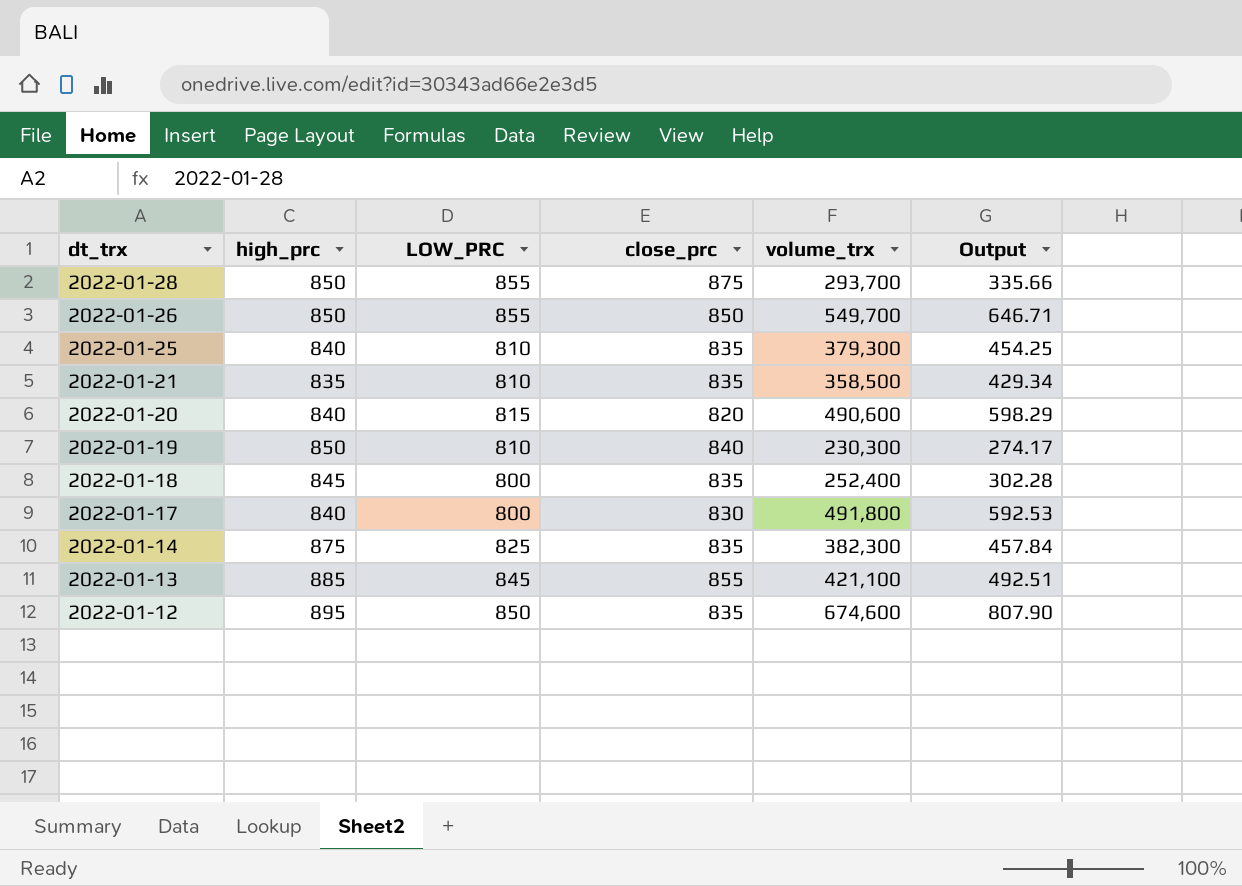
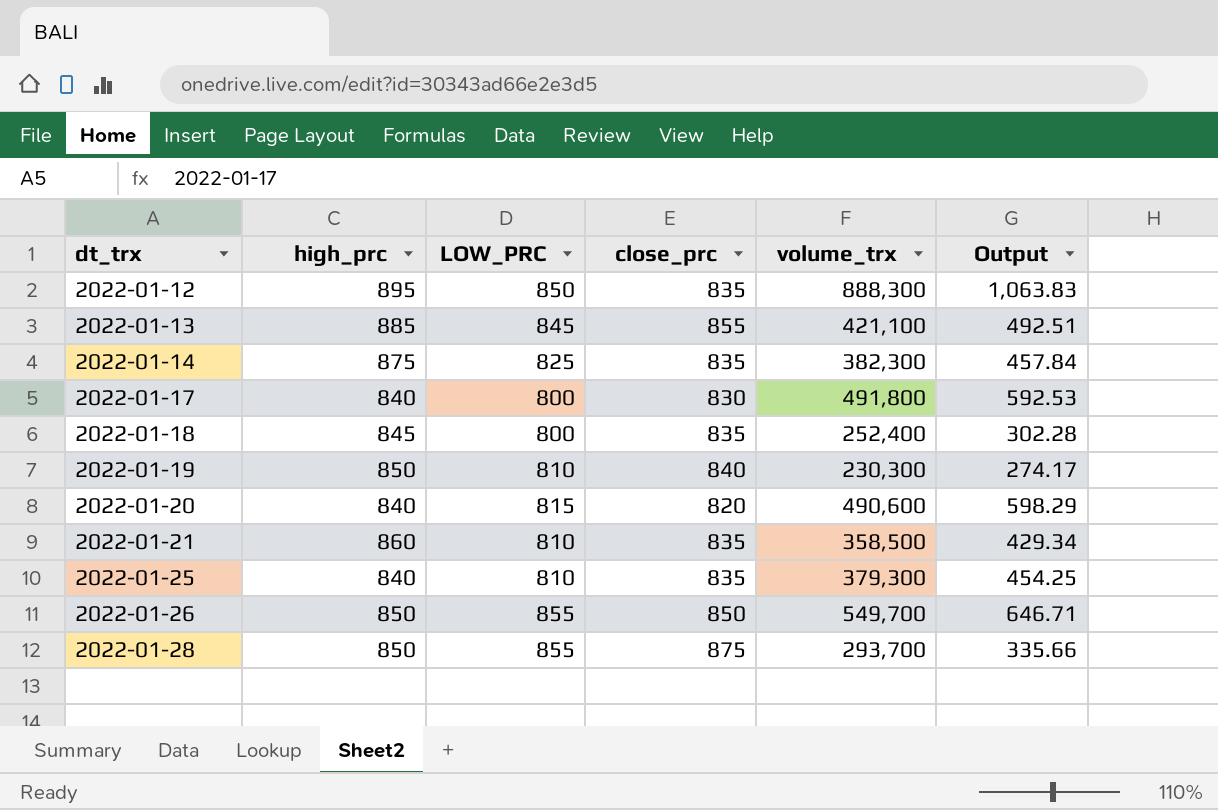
row order: dt_trx descending -> dt_trx ascending
2022-01-12 | volume_trx: 674,600 -> 888,300
2022-01-12 | Output: 807.90 -> 1,063.83
2022-01-21 | high_prc: 835 -> 860

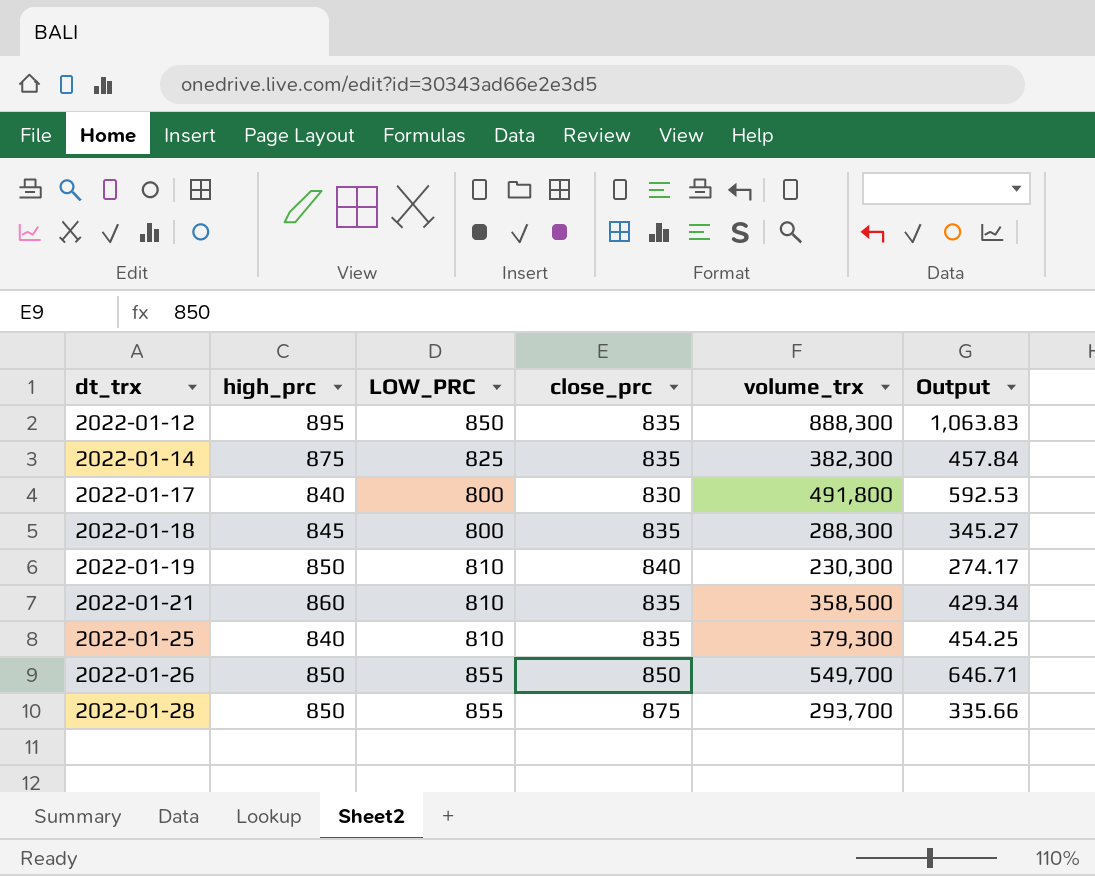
row 2022-01-13: 885 | 845 | 855 | 421,100 | 492.51 -> none
row 2022-01-20: 840 | 815 | 820 | 490,600 | 598.29 -> none
2022-01-18 | volume_trx: 252,400 -> 288,300
2022-01-18 | Output: 302.28 -> 345.27

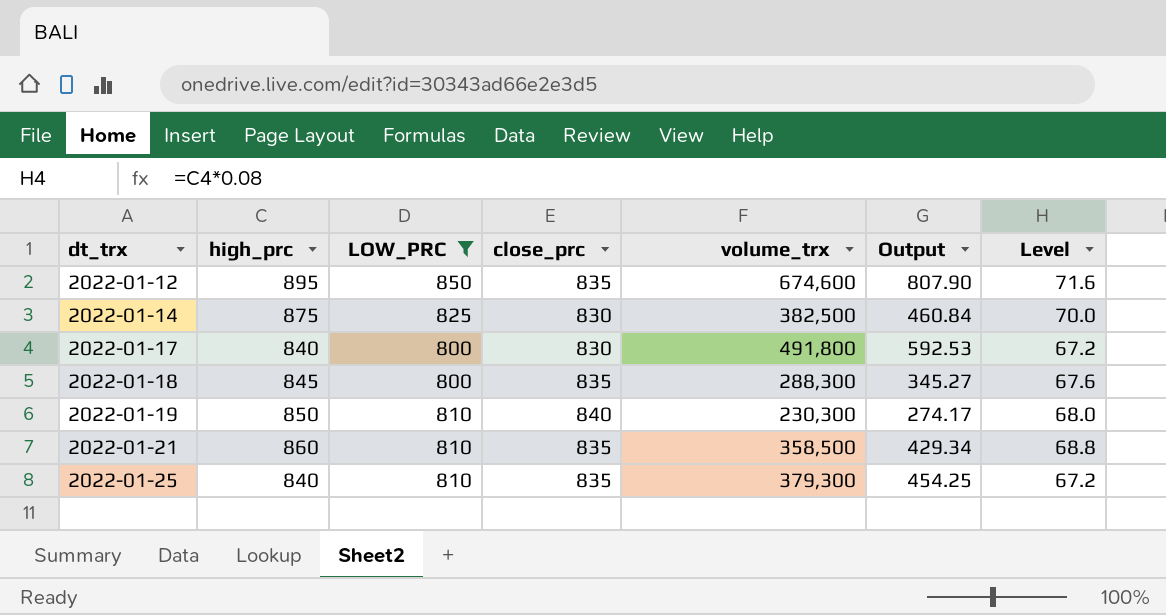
filter: none -> LOW_PRC != 855
column Level | formula: none -> [high_prc] * 0.08
2022-01-12 | volume_trx: 888,300 -> 674,600
2022-01-12 | Output: 1,063.83 -> 807.90
2022-01-14 | close_prc: 835 -> 830
2022-01-14 | volume_trx: 382,300 -> 382,500
2022-01-14 | Output: 457.84 -> 460.84

